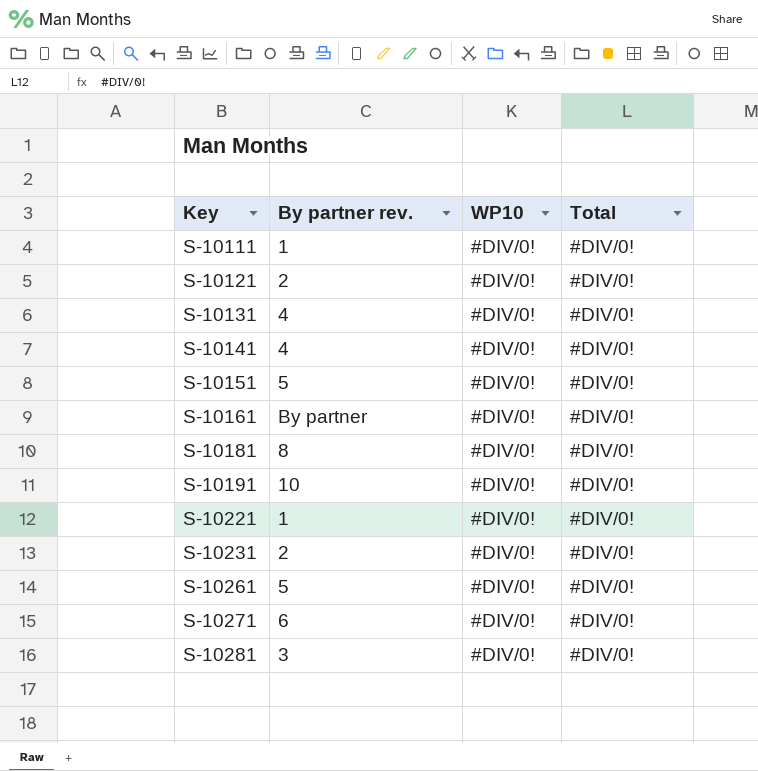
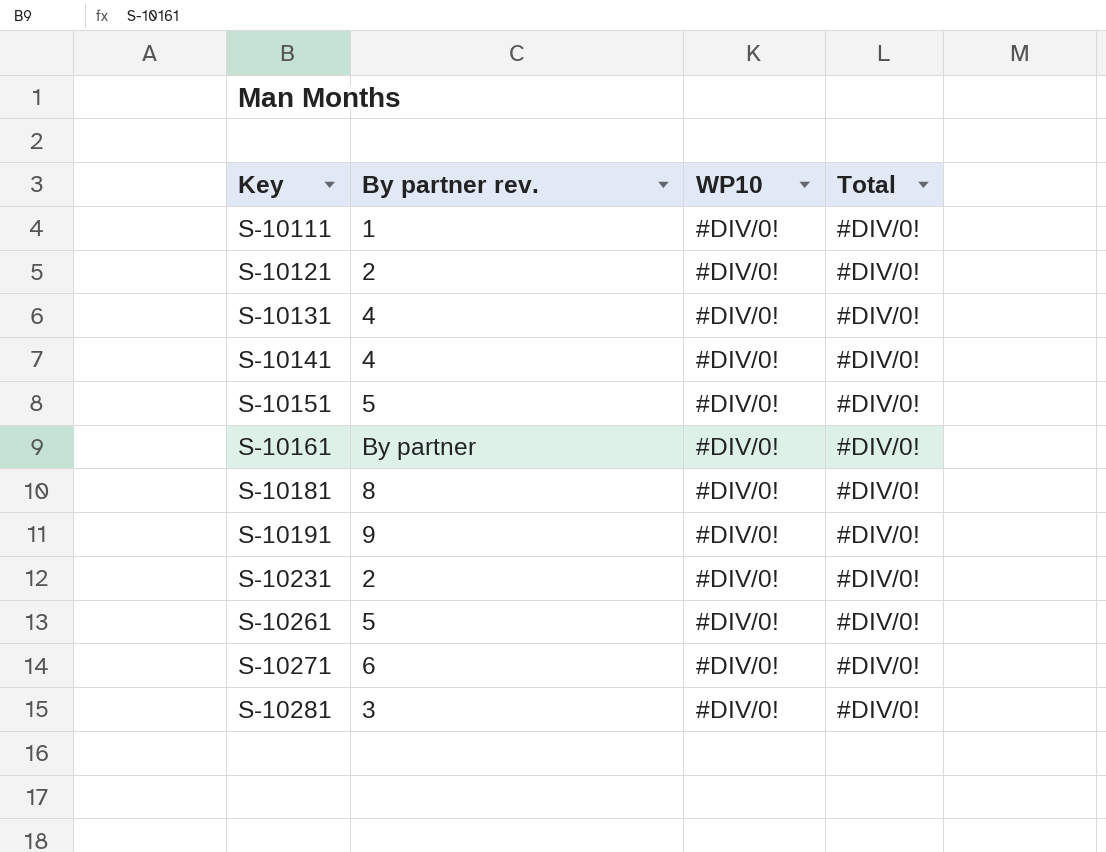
row S-10221: 1 | #DIV/0! | #DIV/0! -> none
S-10191 | By partner rev.: 10 -> 9

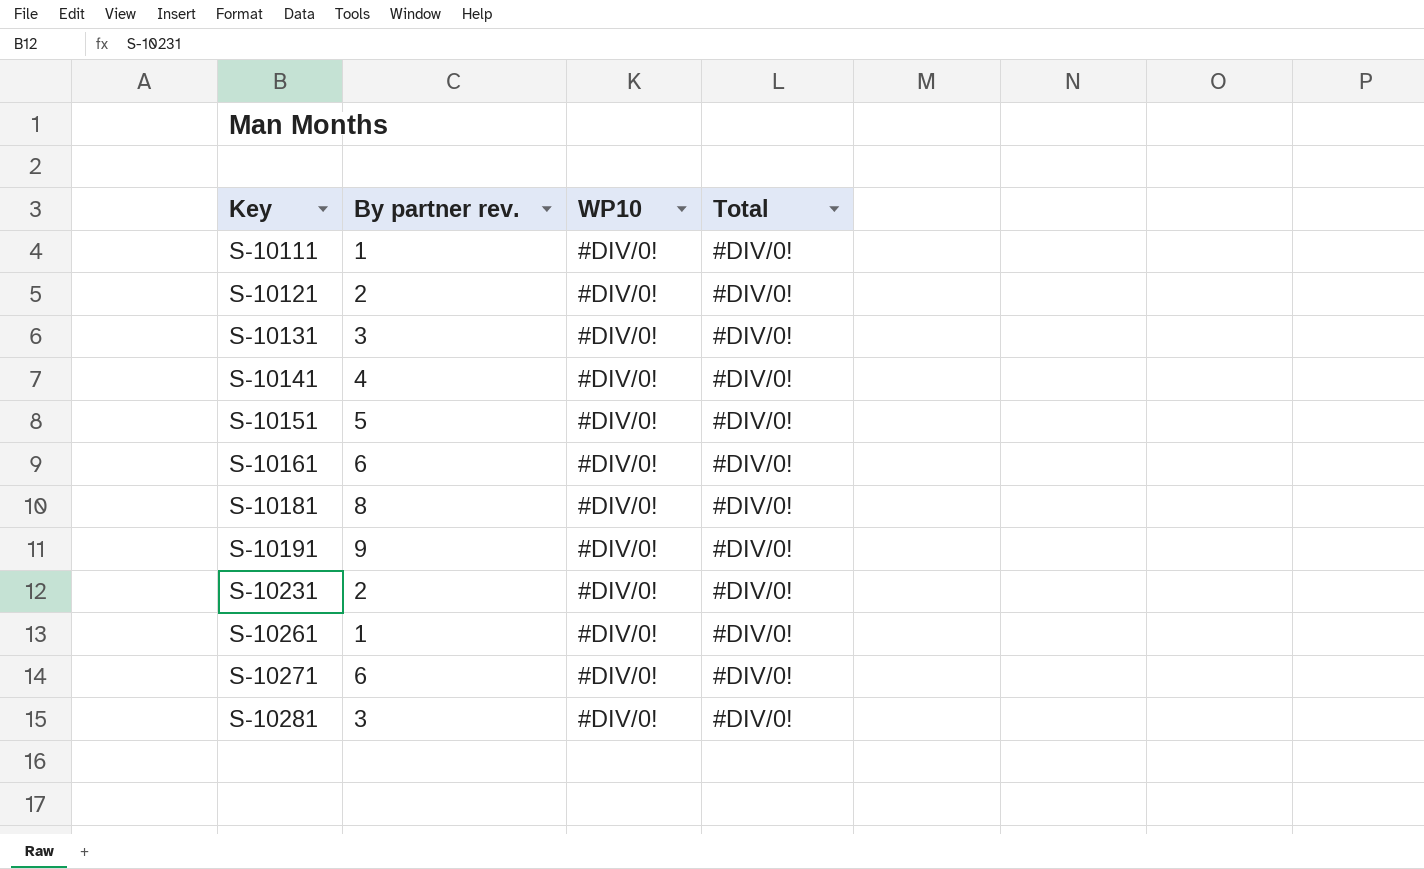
S-10131 | By partner rev.: 4 -> 3
S-10161 | By partner rev.: By partner -> 6
S-10261 | By partner rev.: 5 -> 1

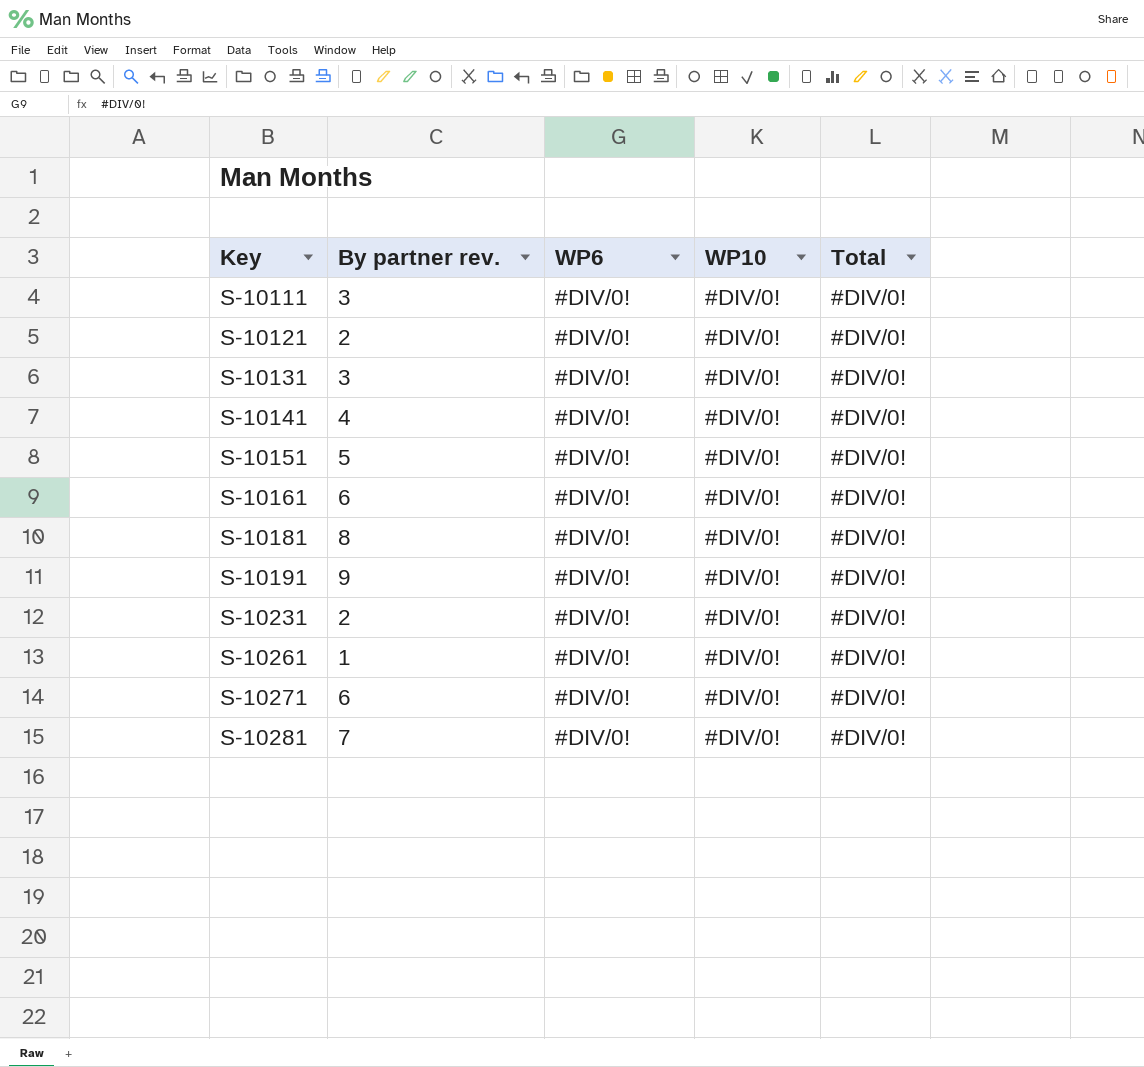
column WP6 | position: none -> 3
S-10111 | By partner rev.: 1 -> 3
S-10281 | By partner rev.: 3 -> 7

